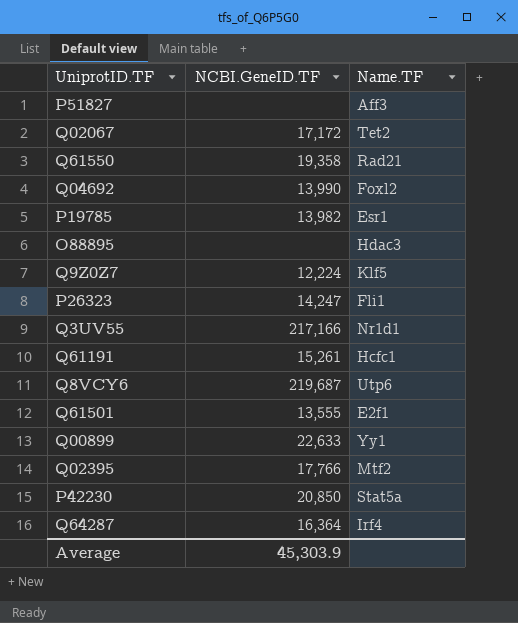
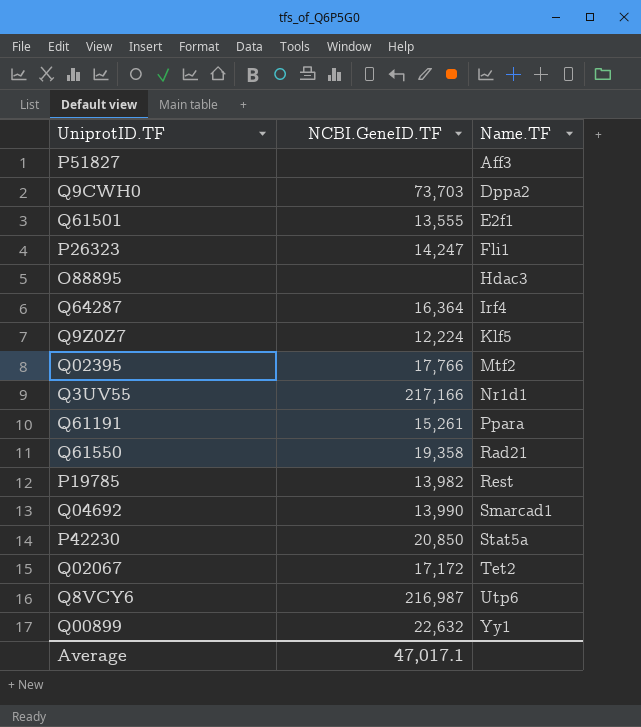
row order: none -> Name.TF ascending
row Q9CWH0: none -> 73,703 | Dppa2
Q61191 | Name.TF: Hcfc1 -> Ppara
P19785 | Name.TF: Esr1 -> Rest
Q04692 | Name.TF: Foxl2 -> Smarcad1
Q8VCY6 | NCBI.GeneID.TF: 219,687 -> 216,987
Q00899 | NCBI.GeneID.TF: 22,633 -> 22,632
Average | NCBI.GeneID.TF: 45,303.9 -> 47,017.1

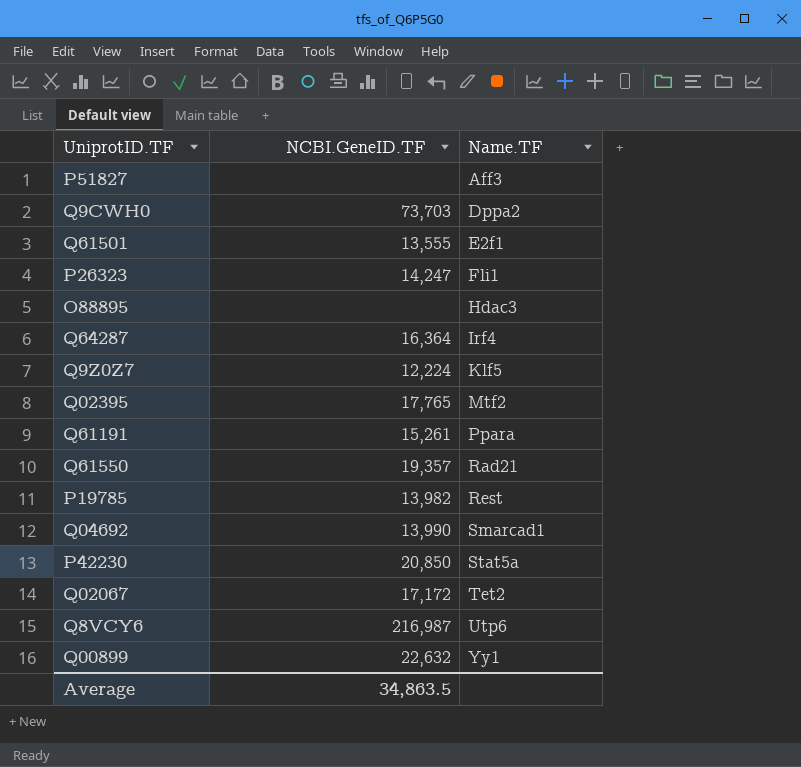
row Q3UV55: 217,166 | Nr1d1 -> none
Q02395 | NCBI.GeneID.TF: 17,766 -> 17,765
Q61550 | NCBI.GeneID.TF: 19,358 -> 19,357
Average | NCBI.GeneID.TF: 47,017.1 -> 34,863.5

